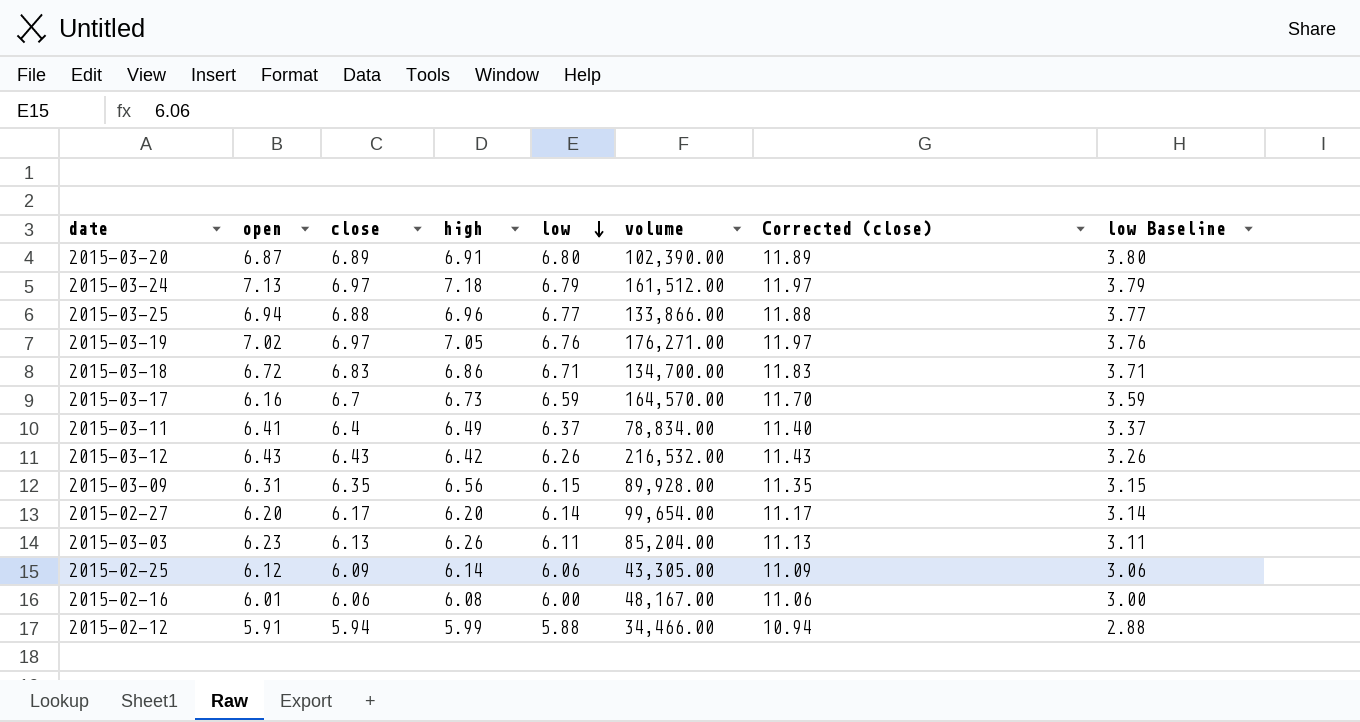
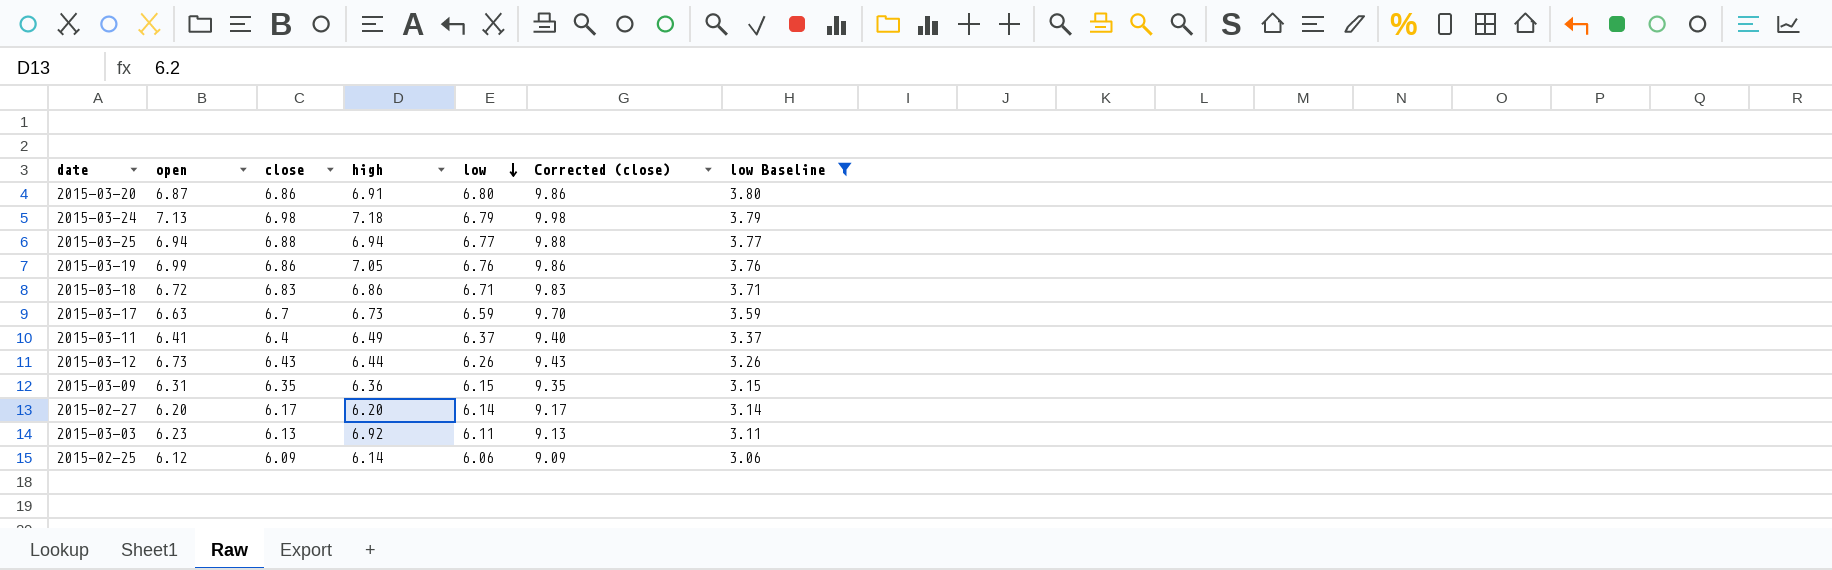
filter: none -> low Baseline >= 3.06
column volume | position: 6 -> none
column Corrected (close) | formula: [close] + 5 -> [close] + 3
2015-03-20 | close: 6.89 -> 6.86
2015-03-24 | close: 6.97 -> 6.98
2015-03-25 | high: 6.96 -> 6.94
2015-03-19 | open: 7.02 -> 6.99
2015-03-19 | close: 6.97 -> 6.86
2015-03-17 | open: 6.16 -> 6.63
2015-03-12 | open: 6.43 -> 6.73
2015-03-12 | high: 6.42 -> 6.44
2015-03-09 | high: 6.56 -> 6.36
2015-03-03 | high: 6.26 -> 6.92

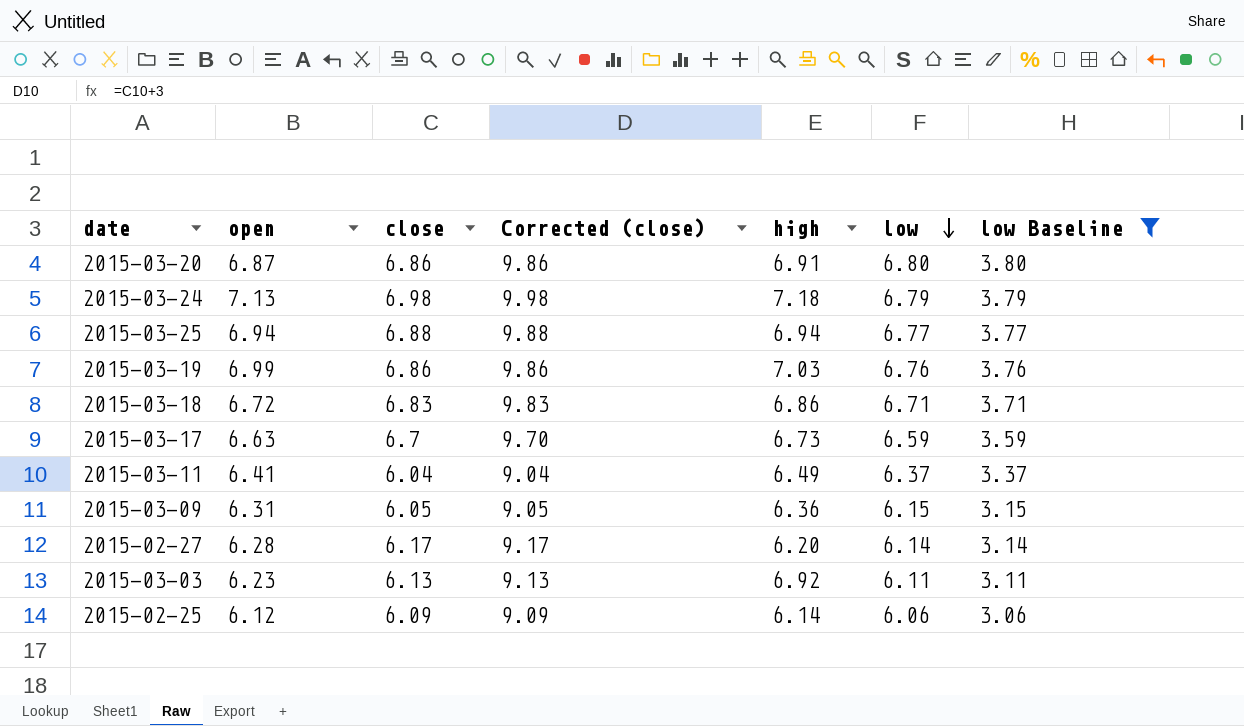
column Corrected (close) | position: 6 -> 4
row 2015-03-12: 6.73 | 6.43 | 6.44 | 6.26 | 9.43 | 3.26 -> none
2015-03-19 | high: 7.05 -> 7.03
2015-03-11 | close: 6.4 -> 6.04
2015-03-11 | Corrected (close): 9.40 -> 9.04
2015-03-09 | close: 6.35 -> 6.05
2015-03-09 | Corrected (close): 9.35 -> 9.05
2015-02-27 | open: 6.20 -> 6.28

